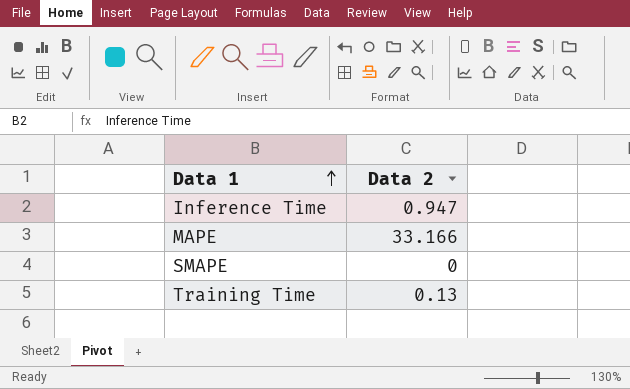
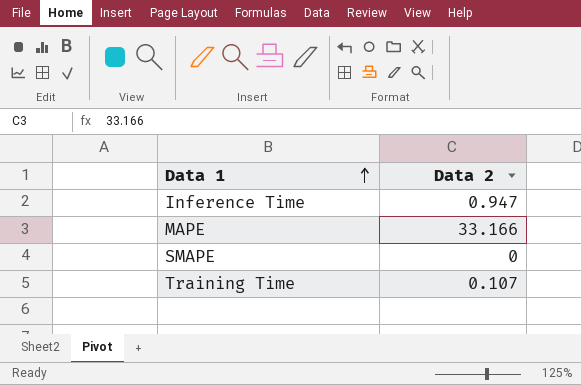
Training Time | Data 2: 0.13 -> 0.107

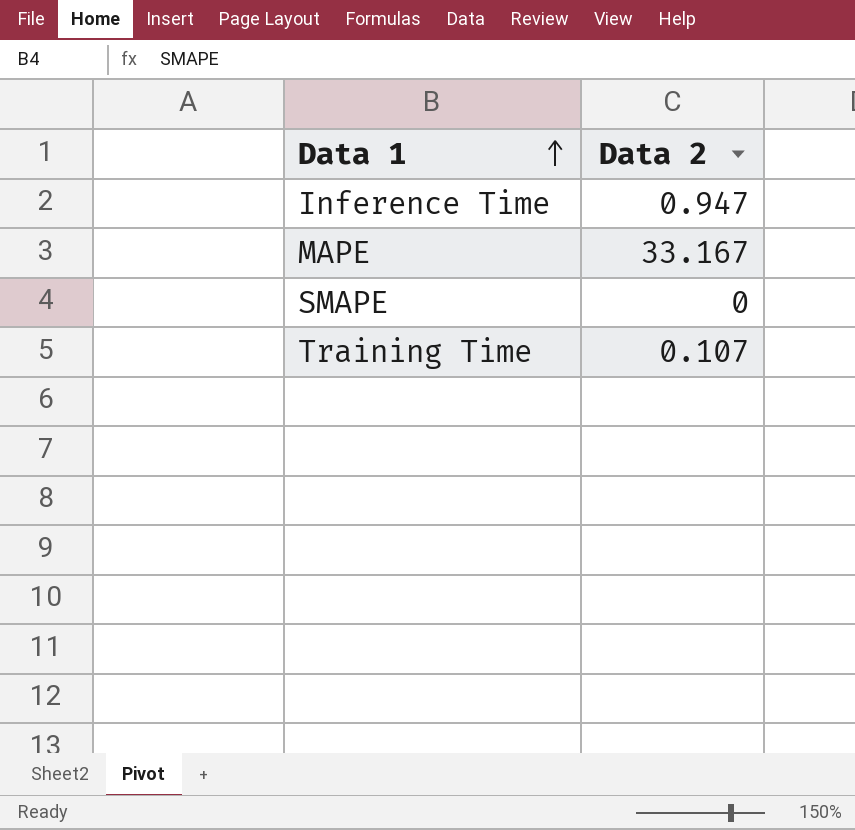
MAPE | Data 2: 33.166 -> 33.167

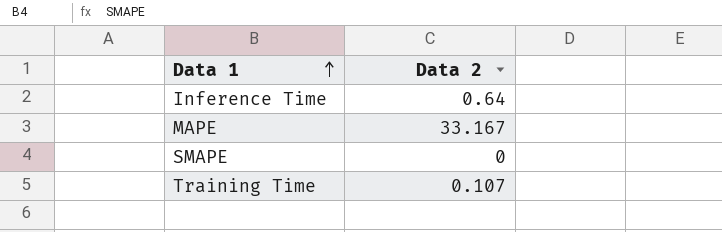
Inference Time | Data 2: 0.947 -> 0.64

